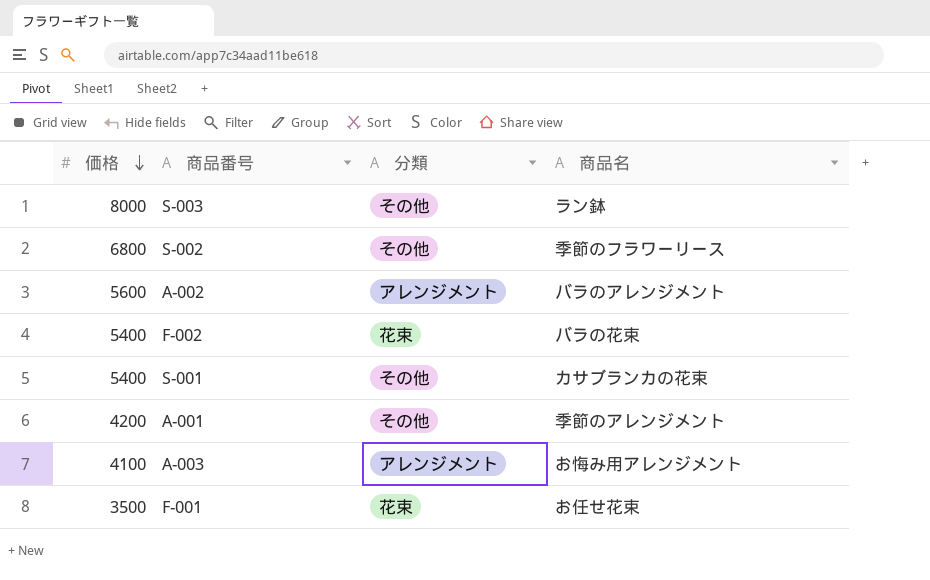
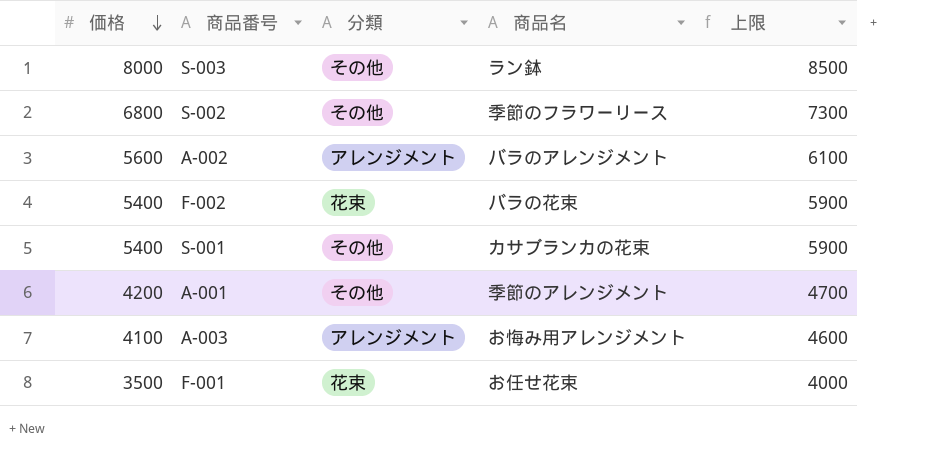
column 上限 | formula: none -> [価格] + 500

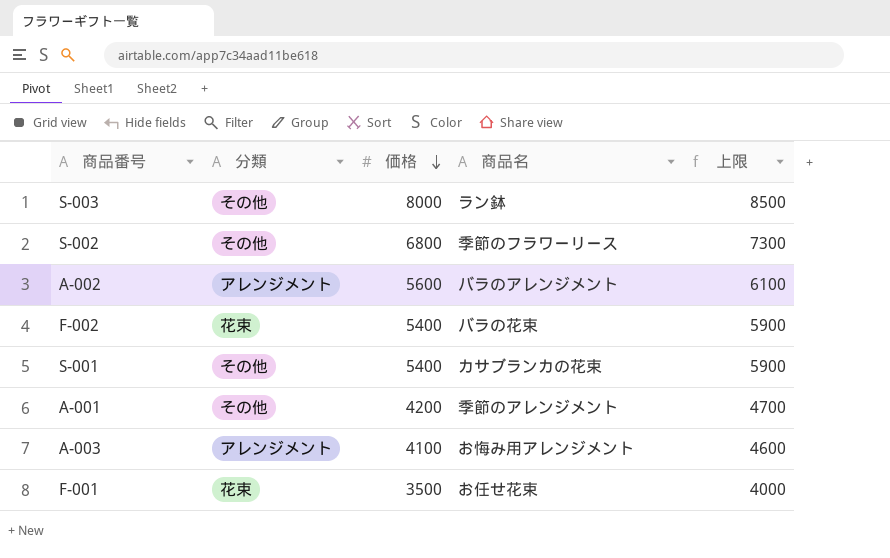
column 価格 | position: 1 -> 3

